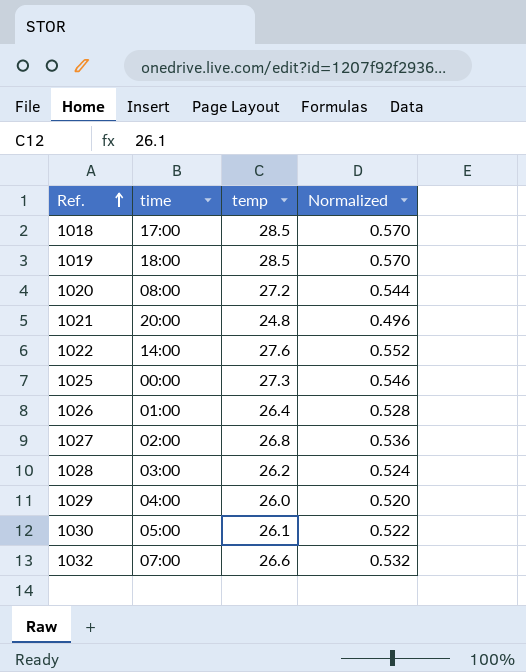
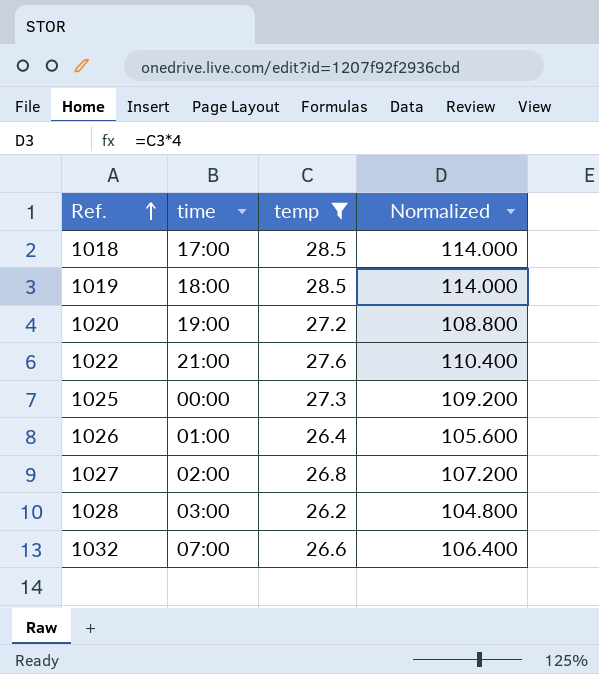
filter: none -> temp >= 26.2
column Normalized | formula: [temp] * 0.02 -> [temp] * 4
1020 | time: 08:00 -> 19:00
1022 | time: 14:00 -> 21:00

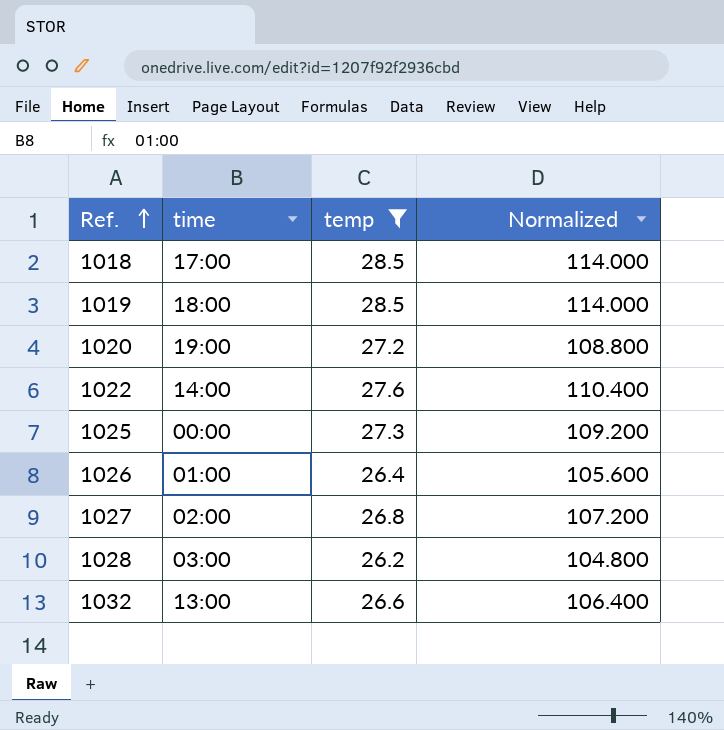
1022 | time: 21:00 -> 14:00
1032 | time: 07:00 -> 13:00

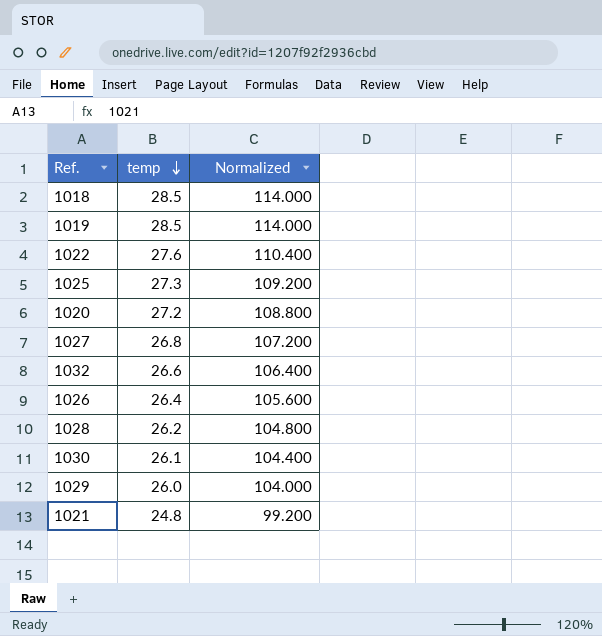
filter: temp >= 26.2 -> none
row order: Ref. ascending -> temp descending
column time | position: 2 -> none

